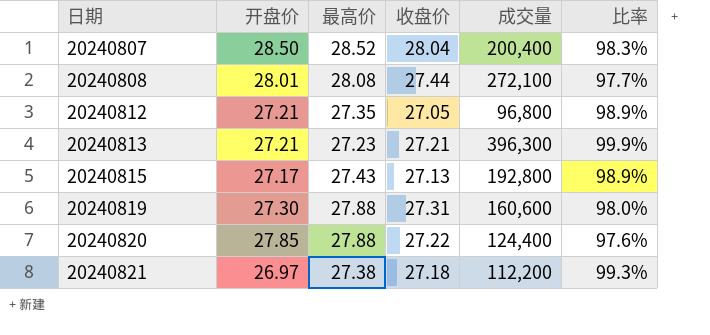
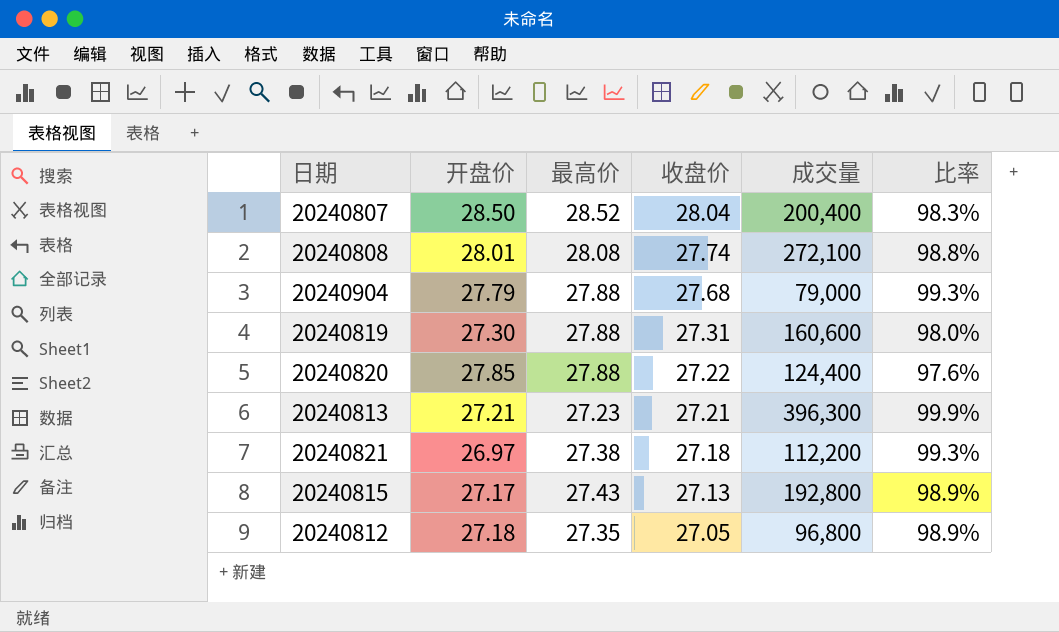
row order: 日期 ascending -> 收盘价 descending
20240808 | 收盘价: 27.44 -> 27.74
20240808 | 比率: 97.7% -> 98.8%
row 20240904: none -> 27.79 | 27.88 | 27.68 | 79,000 | 99.3%
20240812 | 开盘价: 27.21 -> 27.18

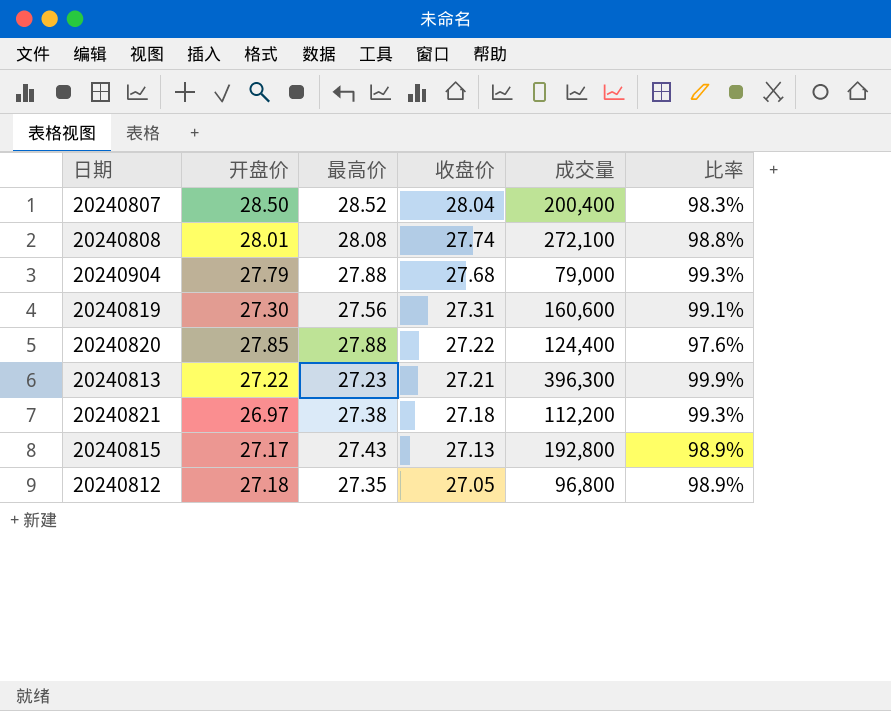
20240819 | 最高价: 27.88 -> 27.56
20240819 | 比率: 98.0% -> 99.1%
20240813 | 开盘价: 27.21 -> 27.22

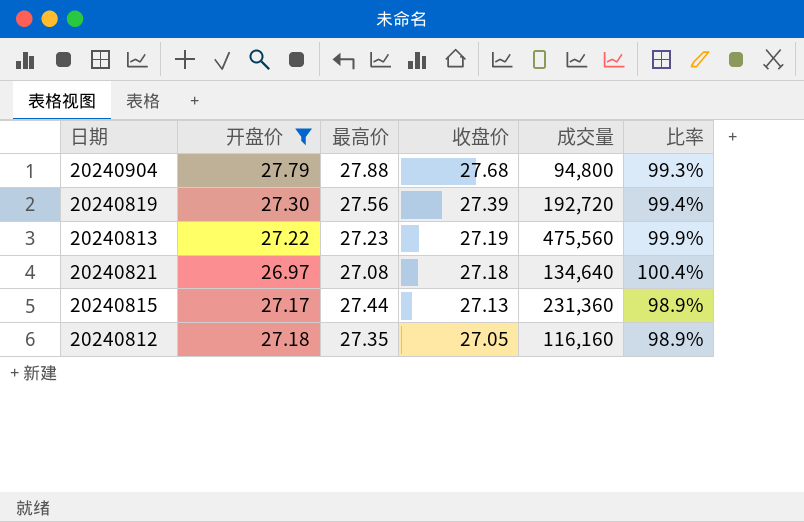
filter: none -> 开盘价 <= 27.79
20240904 | 成交量: 79,000 -> 94,800
20240819 | 收盘价: 27.31 -> 27.39
20240819 | 成交量: 160,600 -> 192,720
20240819 | 比率: 99.1% -> 99.4%
20240813 | 收盘价: 27.21 -> 27.19
20240813 | 成交量: 396,300 -> 475,560
20240821 | 最高价: 27.38 -> 27.08
20240821 | 成交量: 112,200 -> 134,640
20240821 | 比率: 99.3% -> 100.4%
20240815 | 最高价: 27.43 -> 27.44
20240815 | 成交量: 192,800 -> 231,360
20240812 | 成交量: 96,800 -> 116,160

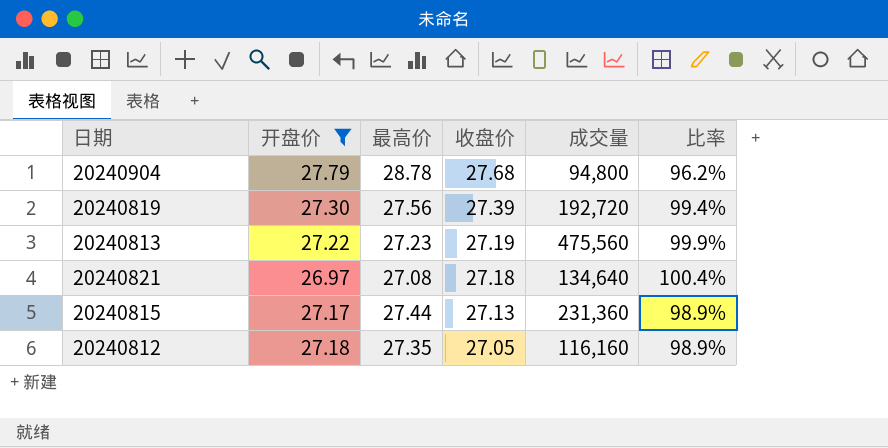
20240904 | 最高价: 27.88 -> 28.78
20240904 | 比率: 99.3% -> 96.2%

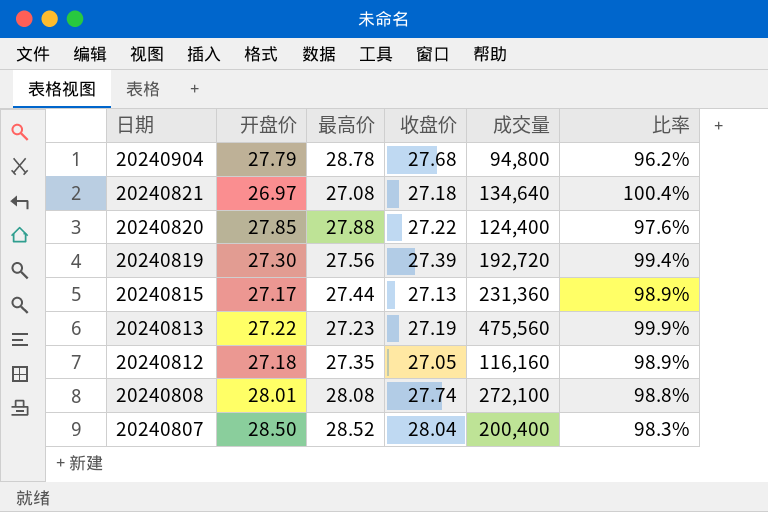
filter: 开盘价 <= 27.79 -> none
row order: 收盘价 descending -> 日期 descending

